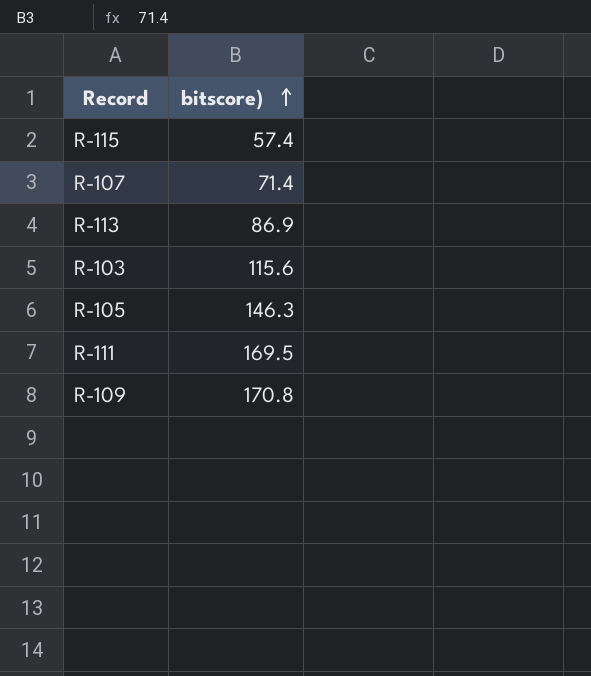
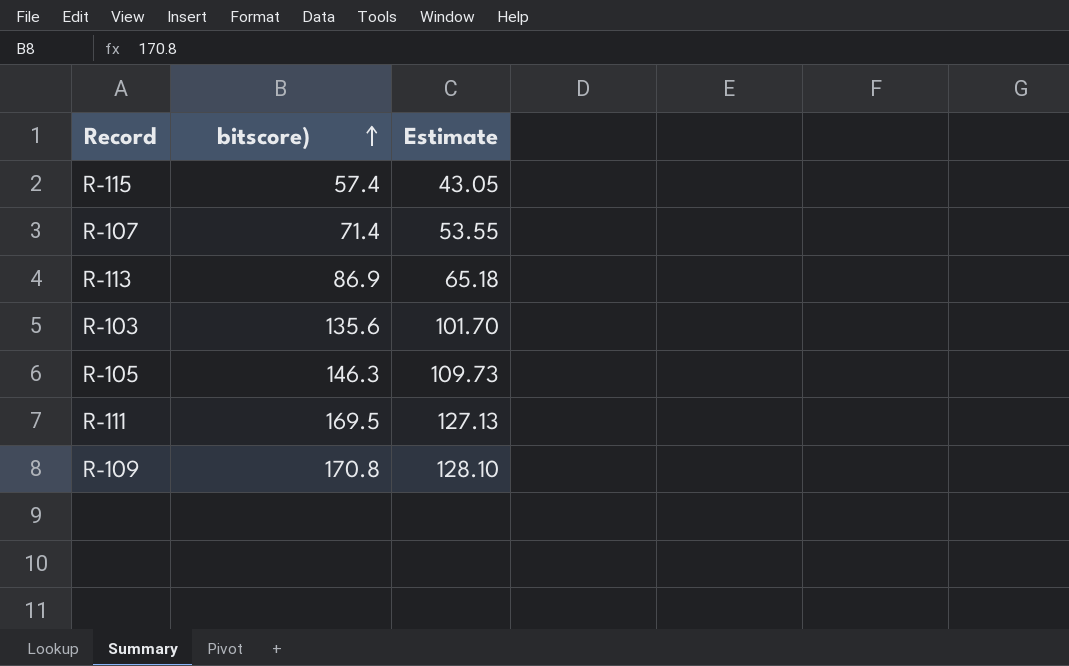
column Estimate | formula: none -> [bitscore)] * 0.75
R-103 | bitscore): 115.6 -> 135.6

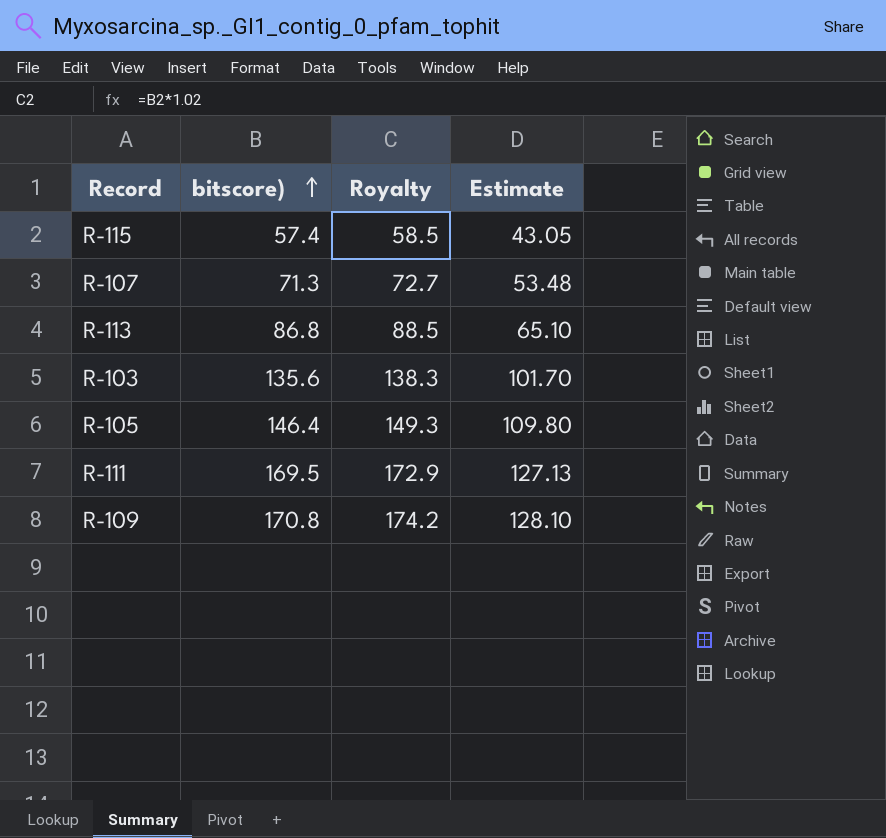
column Royalty | formula: none -> [bitscore)] * 1.02
R-107 | bitscore): 71.4 -> 71.3
R-107 | Estimate: 53.55 -> 53.48
R-113 | bitscore): 86.9 -> 86.8
R-113 | Estimate: 65.18 -> 65.10
R-105 | bitscore): 146.3 -> 146.4
R-105 | Estimate: 109.73 -> 109.80

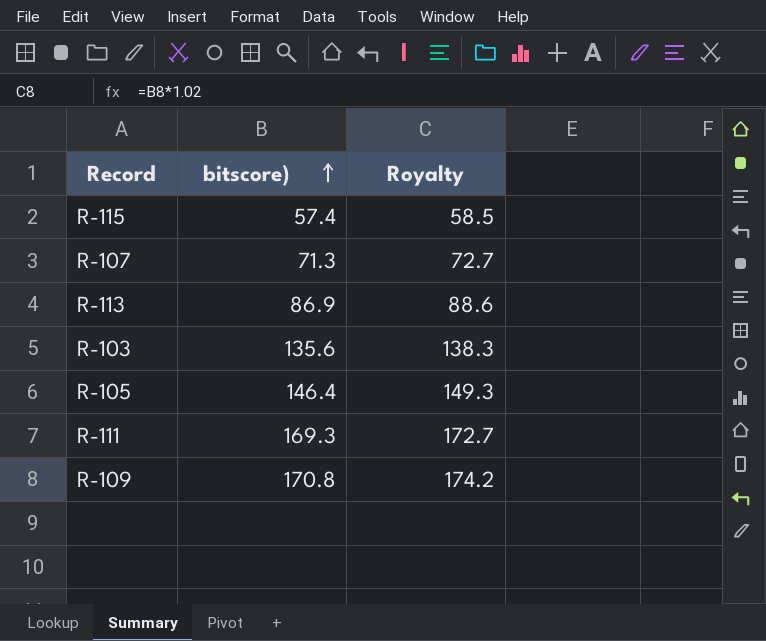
column Estimate | formula: [bitscore)] * 0.75 -> none
R-113 | bitscore): 86.8 -> 86.9
R-113 | Royalty: 88.5 -> 88.6
R-111 | bitscore): 169.5 -> 169.3
R-111 | Royalty: 172.9 -> 172.7

